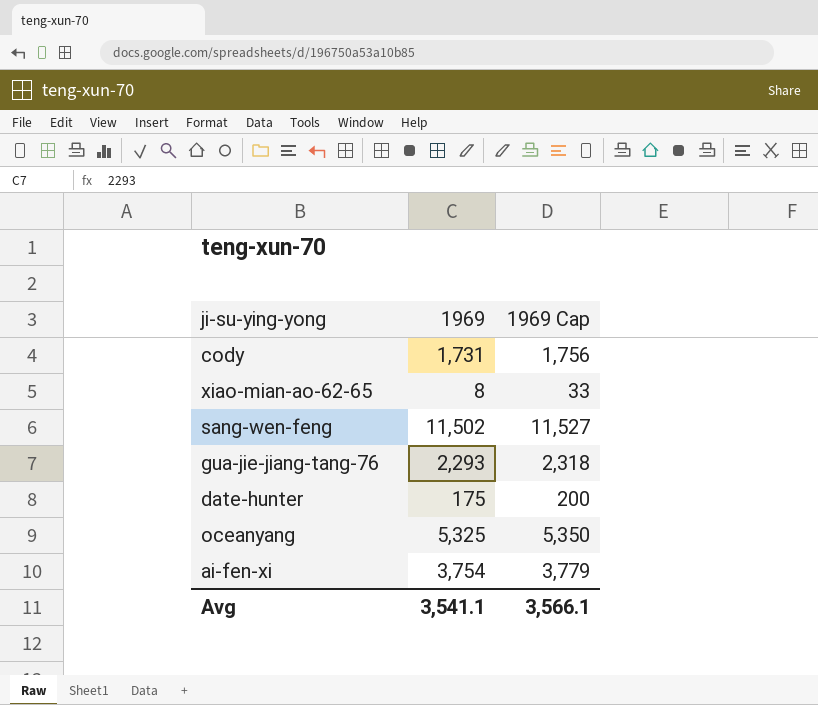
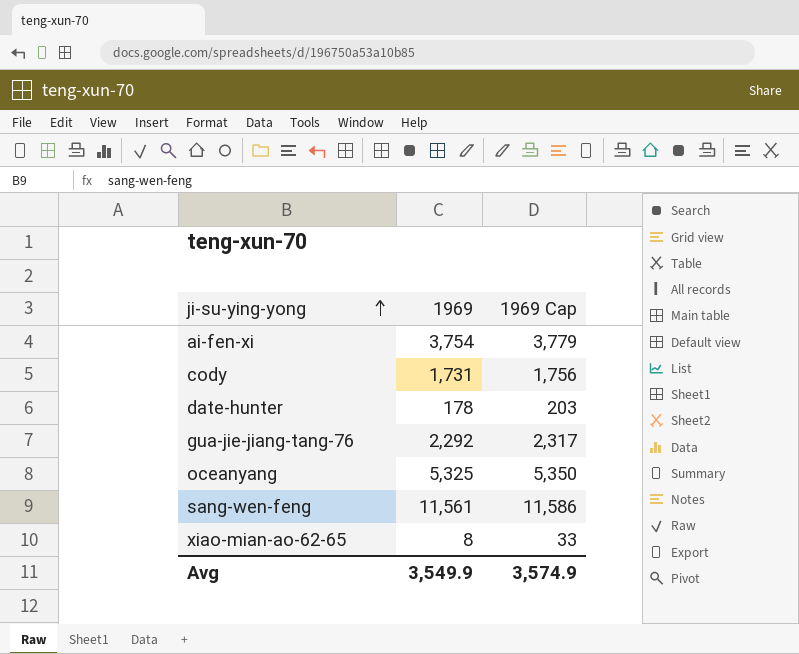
row order: none -> ji-su-ying-yong ascending
date-hunter | 1969: 175 -> 178
date-hunter | 1969 Cap: 200 -> 203
gua-jie-jiang-tang-76 | 1969: 2,293 -> 2,292
gua-jie-jiang-tang-76 | 1969 Cap: 2,318 -> 2,317
sang-wen-feng | 1969: 11,502 -> 11,561
sang-wen-feng | 1969 Cap: 11,527 -> 11,586
Avg | 1969: 3,541.1 -> 3,549.9
Avg | 1969 Cap: 3,566.1 -> 3,574.9

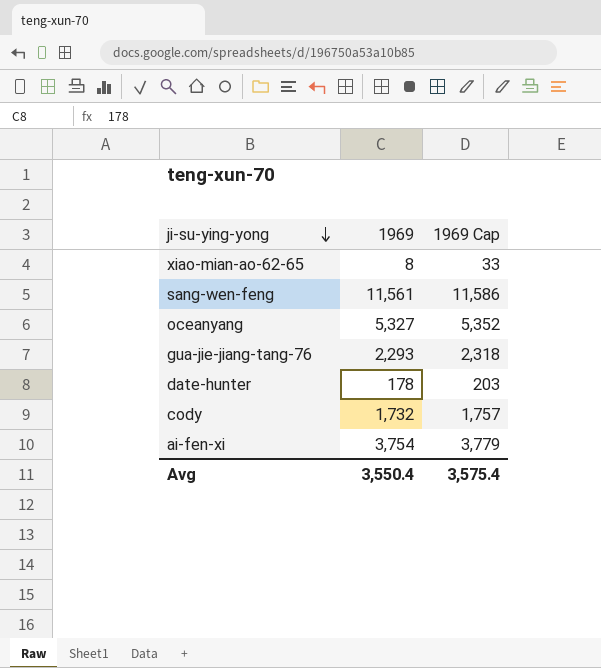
row order: ji-su-ying-yong ascending -> ji-su-ying-yong descending
oceanyang | 1969: 5,325 -> 5,327
oceanyang | 1969 Cap: 5,350 -> 5,352
gua-jie-jiang-tang-76 | 1969: 2,292 -> 2,293
gua-jie-jiang-tang-76 | 1969 Cap: 2,317 -> 2,318
cody | 1969: 1,731 -> 1,732
cody | 1969 Cap: 1,756 -> 1,757
Avg | 1969: 3,549.9 -> 3,550.4
Avg | 1969 Cap: 3,574.9 -> 3,575.4

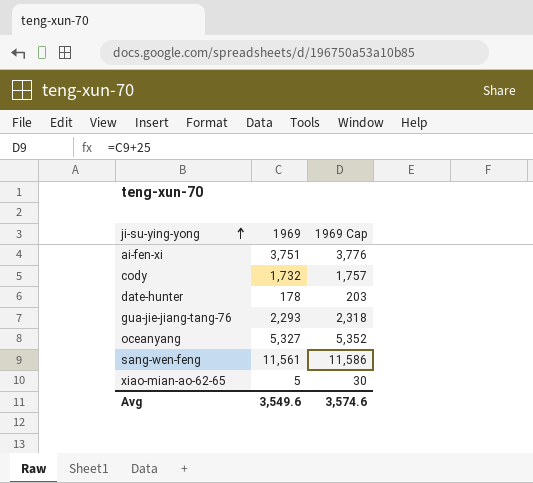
row order: ji-su-ying-yong descending -> ji-su-ying-yong ascending
ai-fen-xi | 1969: 3,754 -> 3,751
ai-fen-xi | 1969 Cap: 3,779 -> 3,776
xiao-mian-ao-62-65 | 1969: 8 -> 5
xiao-mian-ao-62-65 | 1969 Cap: 33 -> 30
Avg | 1969: 3,550.4 -> 3,549.6
Avg | 1969 Cap: 3,575.4 -> 3,574.6

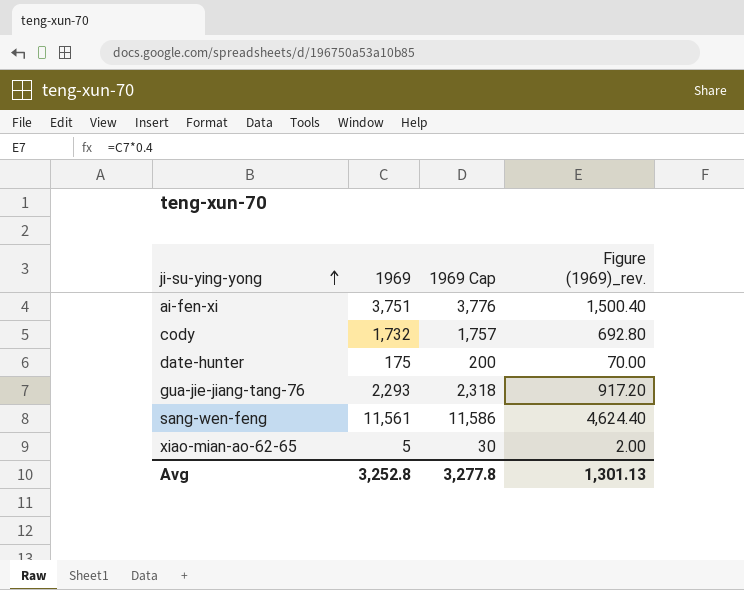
column Figure (1969)_rev. | formula: none -> [1969] * 0.4
row oceanyang: 5,327 | 5,352 -> none
date-hunter | 1969: 178 -> 175
date-hunter | 1969 Cap: 203 -> 200
Avg | 1969: 3,549.6 -> 3,252.8
Avg | 1969 Cap: 3,574.6 -> 3,277.8

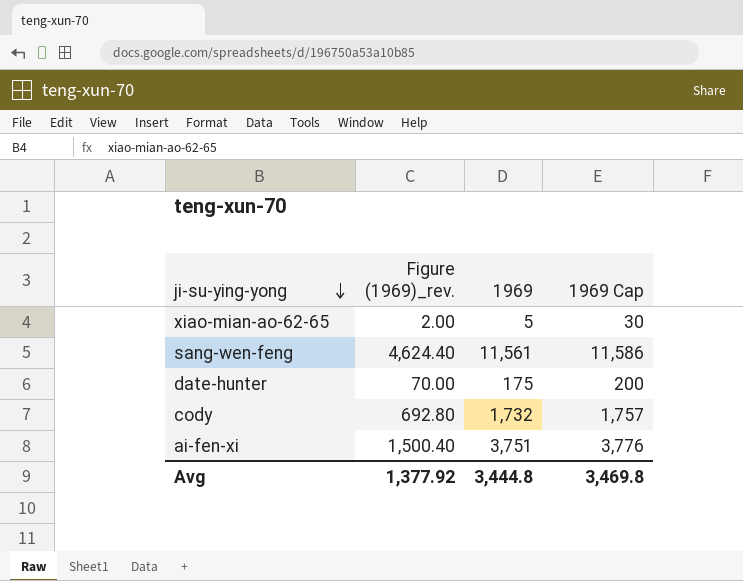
row order: ji-su-ying-yong ascending -> ji-su-ying-yong descending
column Figure (1969)_rev. | position: 4 -> 2
row gua-jie-jiang-tang-76: 2,293 | 2,318 | 917.20 -> none
Avg | Figure (1969)_rev.: 1,301.13 -> 1,377.92
Avg | 1969: 3,252.8 -> 3,444.8
Avg | 1969 Cap: 3,277.8 -> 3,469.8

